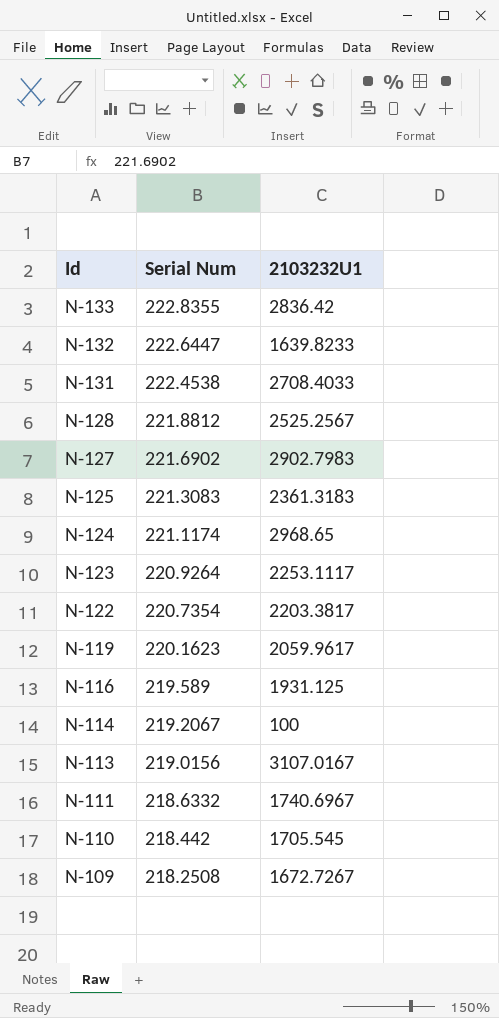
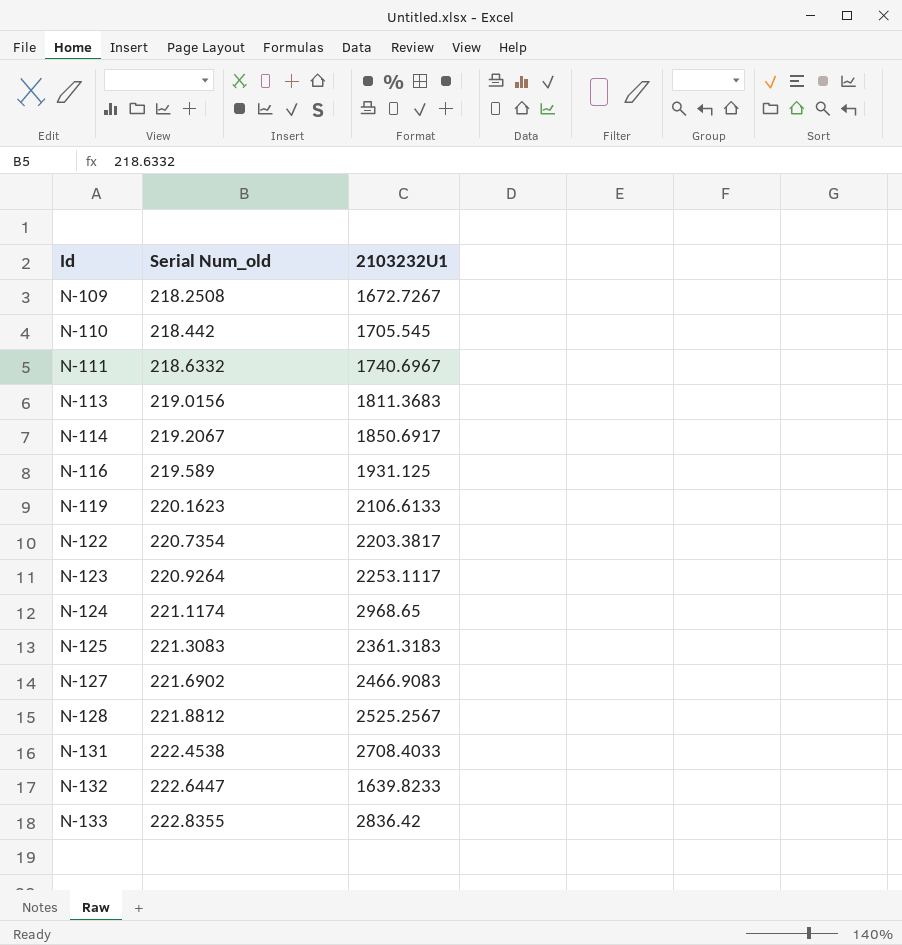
row order: Id descending -> Id ascending
column name: Serial Num -> Serial Num_old
N-113 | 2103232U1: 3107.0167 -> 1811.3683
N-114 | 2103232U1: 100 -> 1850.6917
N-119 | 2103232U1: 2059.9617 -> 2106.6133
N-127 | 2103232U1: 2902.7983 -> 2466.9083

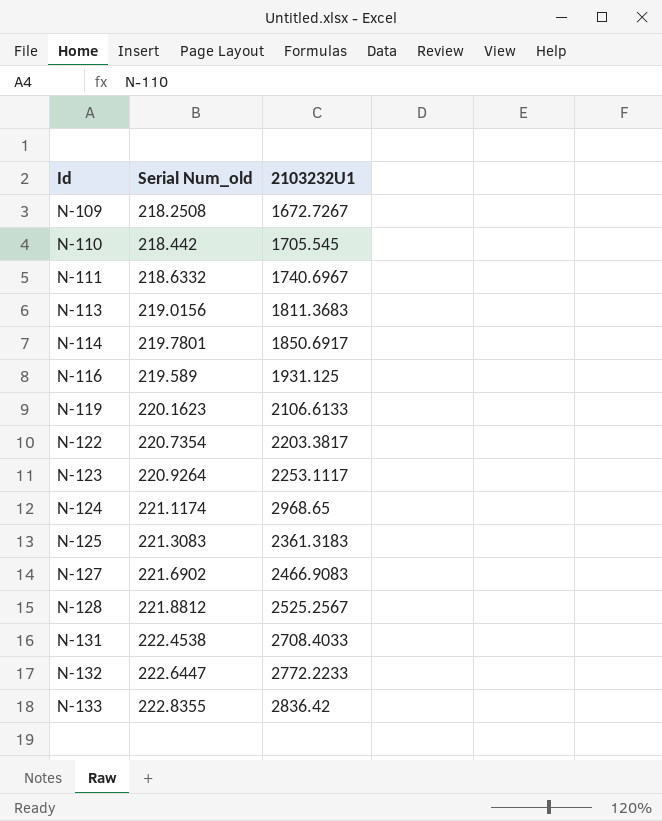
N-114 | Serial Num_old: 219.2067 -> 219.7801
N-132 | 2103232U1: 1639.8233 -> 2772.2233

